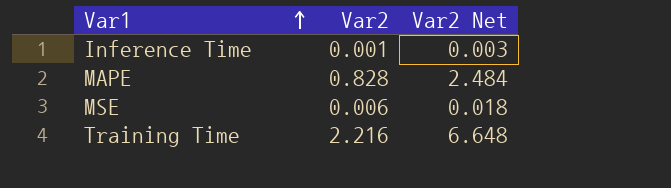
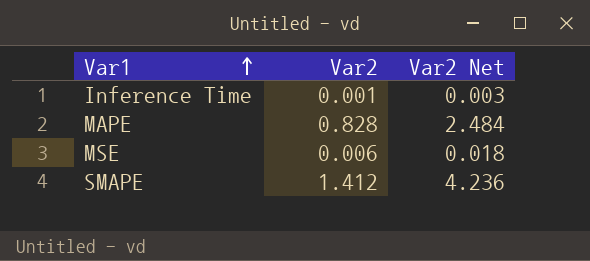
row Training Time: 2.216 | 6.648 -> none
row SMAPE: none -> 1.412 | 4.236

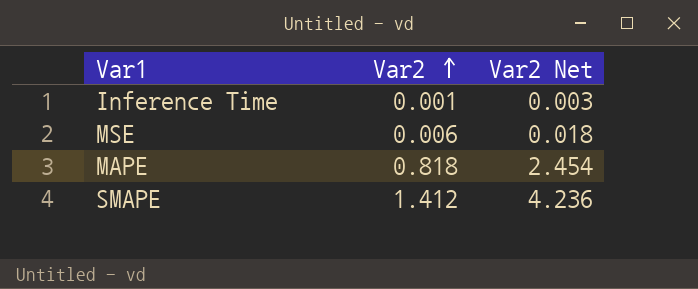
row order: Var1 ascending -> Var2 ascending
MAPE | Var2: 0.828 -> 0.818
MAPE | Var2 Net: 2.484 -> 2.454

